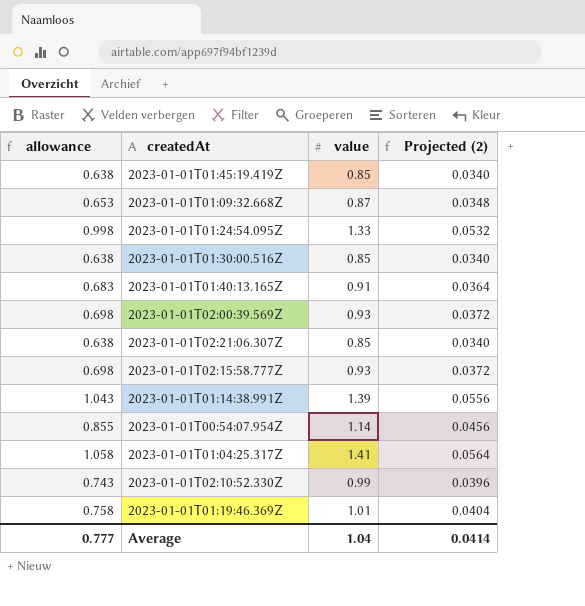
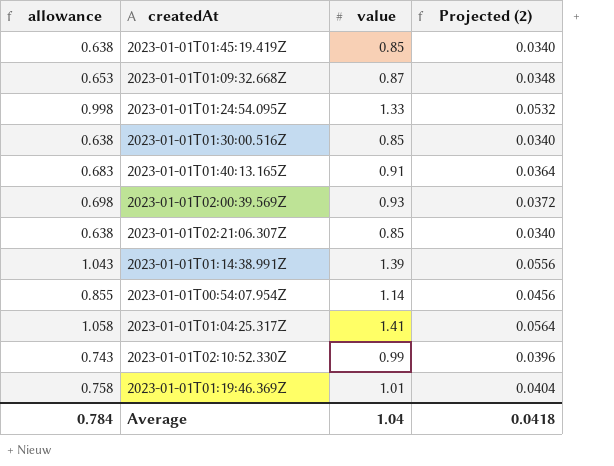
row 2023-01-01T02:15:58.777Z: 0.698 | 0.93 | 0.0372 -> none
Average | allowance: 0.777 -> 0.784
Average | Projected (2): 0.0414 -> 0.0418

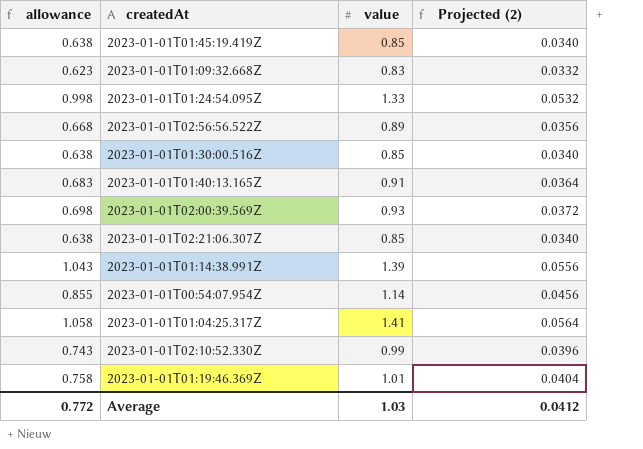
2023-01-01T01:09:32.668Z | allowance: 0.653 -> 0.623
2023-01-01T01:09:32.668Z | value: 0.87 -> 0.83
2023-01-01T01:09:32.668Z | Projected (2): 0.0348 -> 0.0332
row 2023-01-01T02:56:56.522Z: none -> 0.668 | 0.89 | 0.0356
Average | allowance: 0.784 -> 0.772
Average | value: 1.04 -> 1.03
Average | Projected (2): 0.0418 -> 0.0412

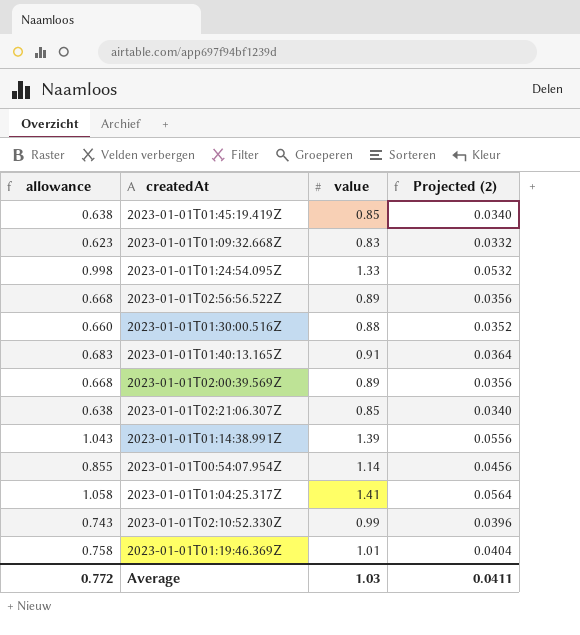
2023-01-01T01:30:00.516Z | allowance: 0.638 -> 0.660
2023-01-01T01:30:00.516Z | value: 0.85 -> 0.88
2023-01-01T01:30:00.516Z | Projected (2): 0.0340 -> 0.0352
2023-01-01T02:00:39.569Z | allowance: 0.698 -> 0.668
2023-01-01T02:00:39.569Z | value: 0.93 -> 0.89
2023-01-01T02:00:39.569Z | Projected (2): 0.0372 -> 0.0356
Average | Projected (2): 0.0412 -> 0.0411

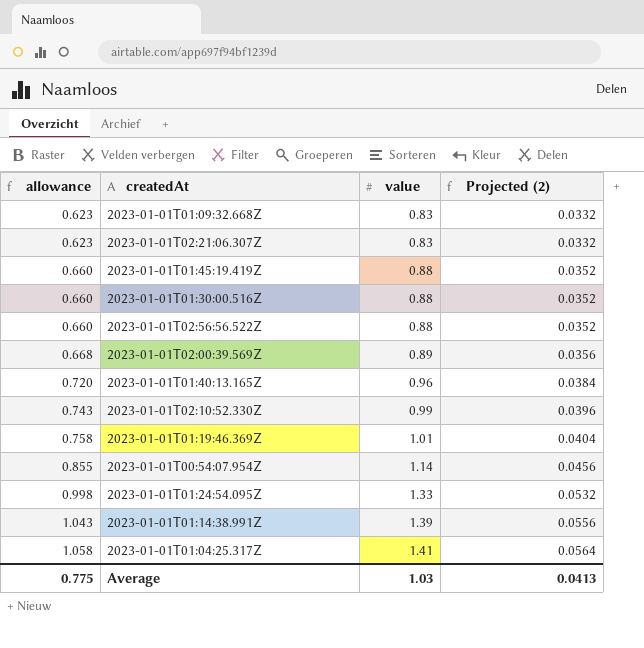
row order: none -> allowance ascending
2023-01-01T02:21:06.307Z | allowance: 0.638 -> 0.623
2023-01-01T02:21:06.307Z | value: 0.85 -> 0.83
2023-01-01T02:21:06.307Z | Projected (2): 0.0340 -> 0.0332
2023-01-01T01:45:19.419Z | allowance: 0.638 -> 0.660
2023-01-01T01:45:19.419Z | value: 0.85 -> 0.88
2023-01-01T01:45:19.419Z | Projected (2): 0.0340 -> 0.0352
2023-01-01T02:56:56.522Z | allowance: 0.668 -> 0.660
2023-01-01T02:56:56.522Z | value: 0.89 -> 0.88
2023-01-01T02:56:56.522Z | Projected (2): 0.0356 -> 0.0352
2023-01-01T01:40:13.165Z | allowance: 0.683 -> 0.720
2023-01-01T01:40:13.165Z | value: 0.91 -> 0.96
2023-01-01T01:40:13.165Z | Projected (2): 0.0364 -> 0.0384
Average | allowance: 0.772 -> 0.775
Average | Projected (2): 0.0411 -> 0.0413

